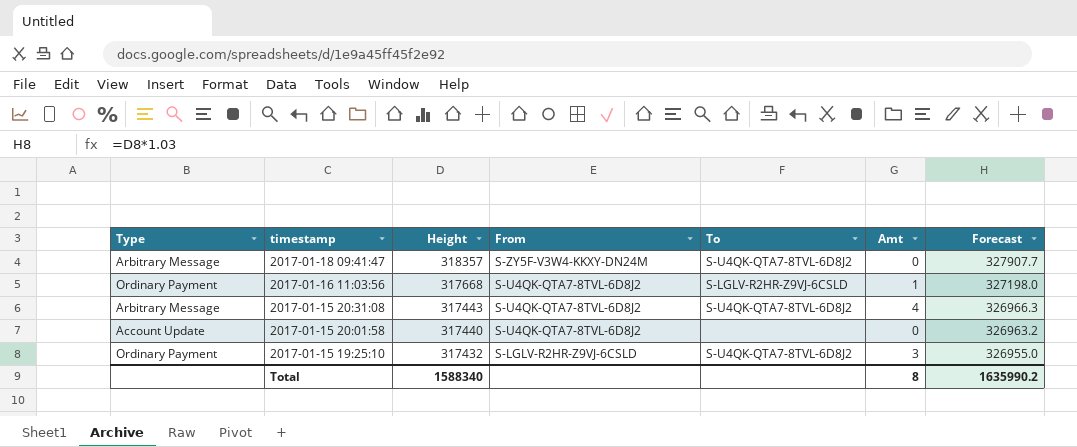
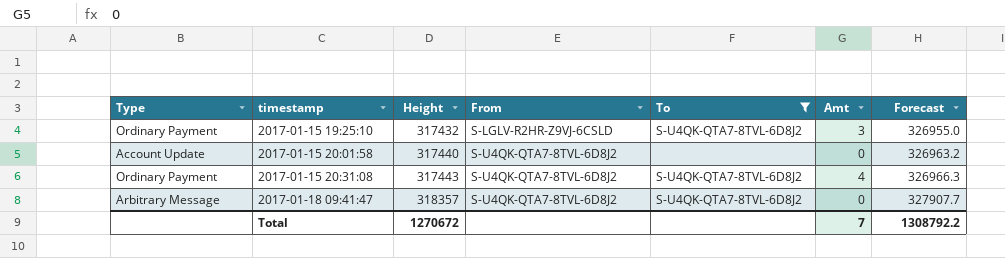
filter: none -> To != S-LGLV-R2HR-Z9VJ-6CSLD
row order: timestamp descending -> timestamp ascending
2017-01-15 20:31:08 | Type: Arbitrary Message -> Ordinary Payment
2017-01-18 09:41:47 | From: S-ZY5F-V3W4-KKXY-DN24M -> S-U4QK-QTA7-8TVL-6D8J2
Total | Height: 1588340 -> 1270672
Total | Amt: 8 -> 7
Total | Forecast: 1635990.2 -> 1308792.2

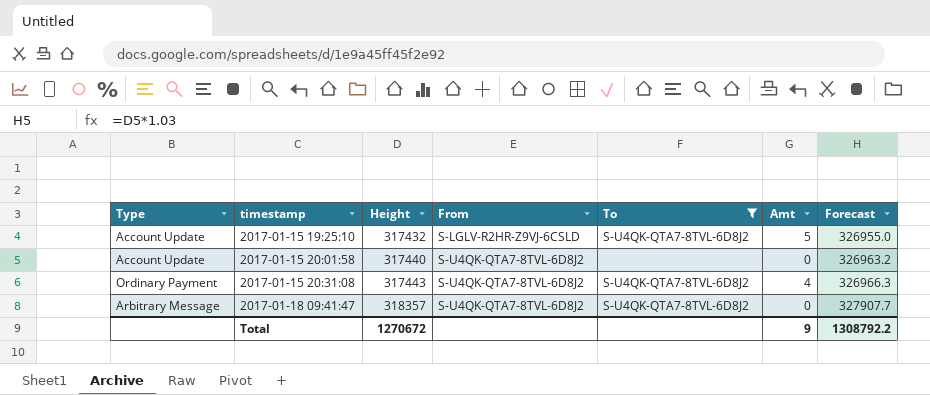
2017-01-15 19:25:10 | Type: Ordinary Payment -> Account Update
2017-01-15 19:25:10 | Amt: 3 -> 5
Total | Amt: 7 -> 9

